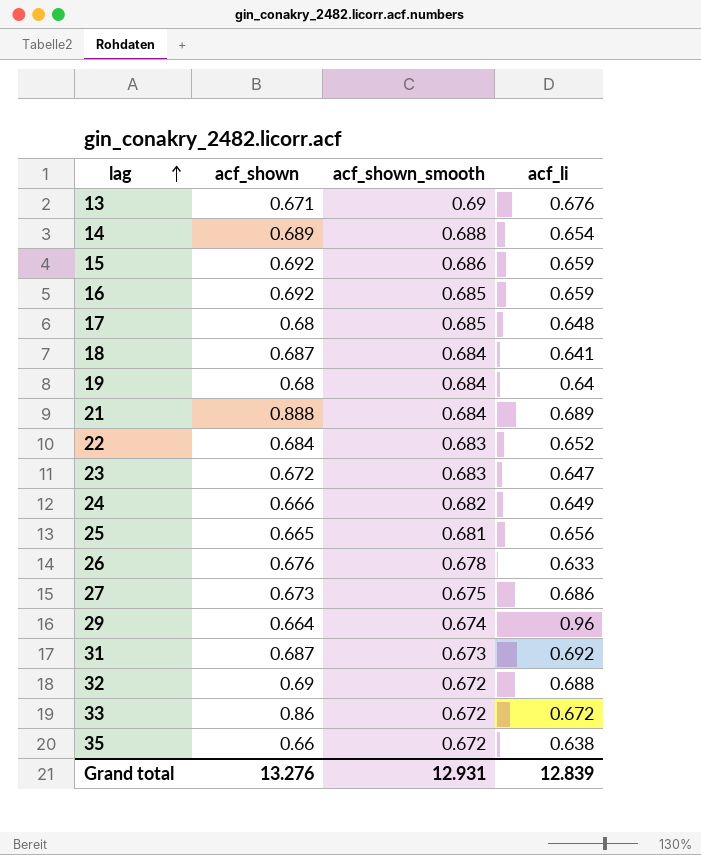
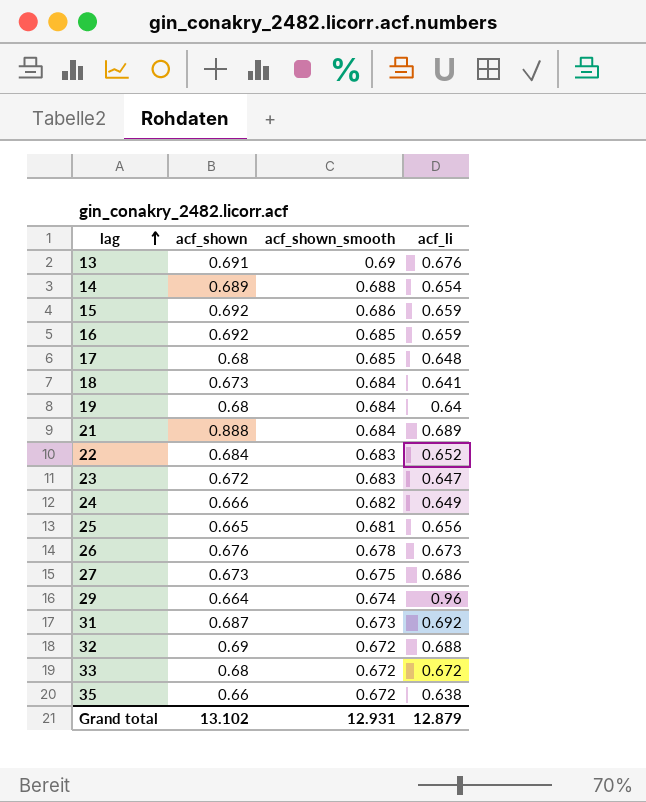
13 | acf_shown: 0.671 -> 0.691
18 | acf_shown: 0.687 -> 0.673
26 | acf_li: 0.633 -> 0.673
33 | acf_shown: 0.86 -> 0.68
Grand total | acf_shown: 13.276 -> 13.102
Grand total | acf_li: 12.839 -> 12.879

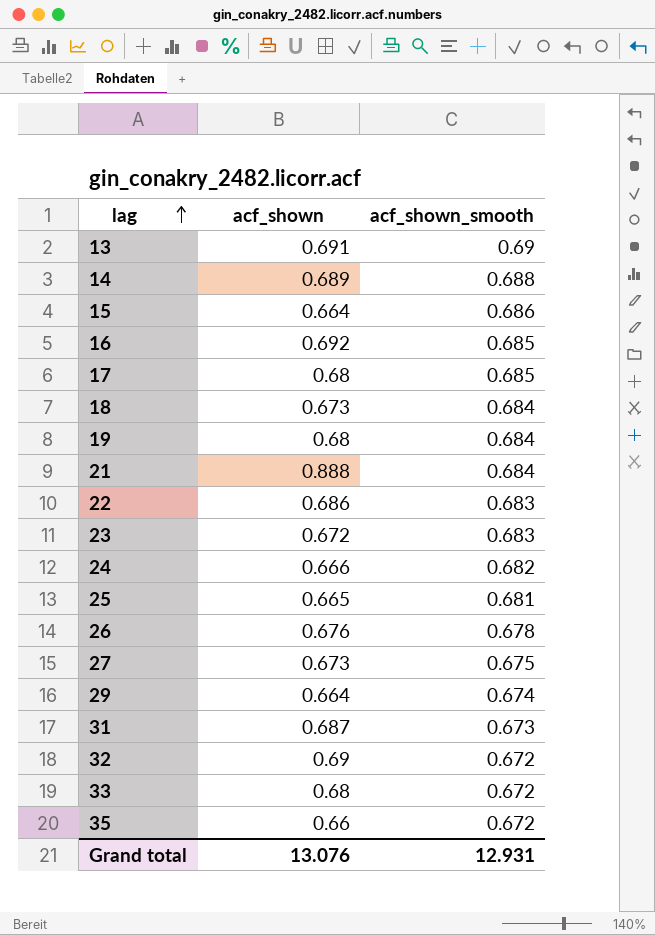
column acf_li | position: 4 -> none
15 | acf_shown: 0.692 -> 0.664
22 | acf_shown: 0.684 -> 0.686
Grand total | acf_shown: 13.102 -> 13.076

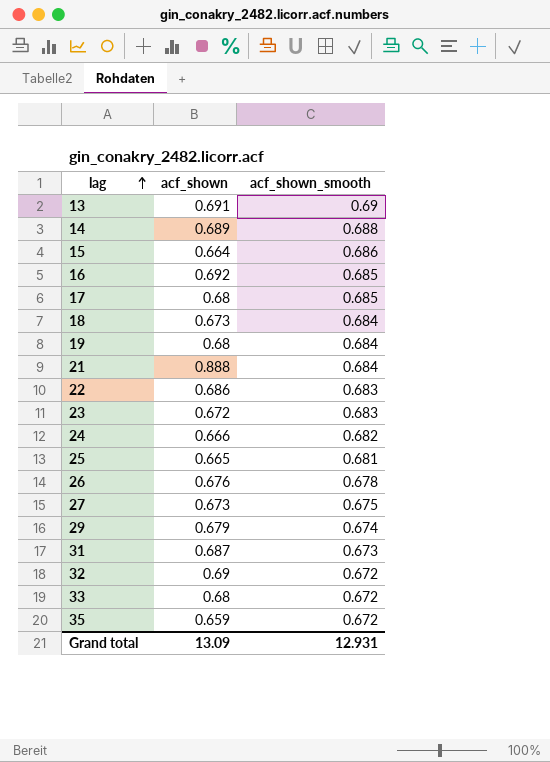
29 | acf_shown: 0.664 -> 0.679
35 | acf_shown: 0.66 -> 0.659
Grand total | acf_shown: 13.076 -> 13.09

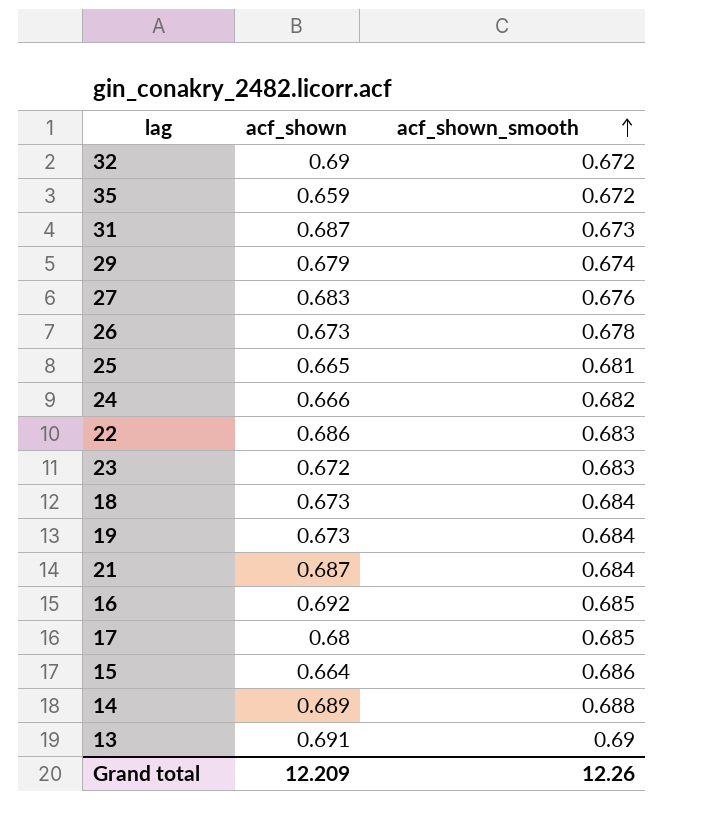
row order: lag ascending -> acf_shown_smooth ascending
row 33: 0.68 | 0.672 -> none
27 | acf_shown: 0.673 -> 0.683
27 | acf_shown_smooth: 0.675 -> 0.676
26 | acf_shown: 0.676 -> 0.673
19 | acf_shown: 0.68 -> 0.673
21 | acf_shown: 0.888 -> 0.687
Grand total | acf_shown: 13.09 -> 12.209
Grand total | acf_shown_smooth: 12.931 -> 12.26

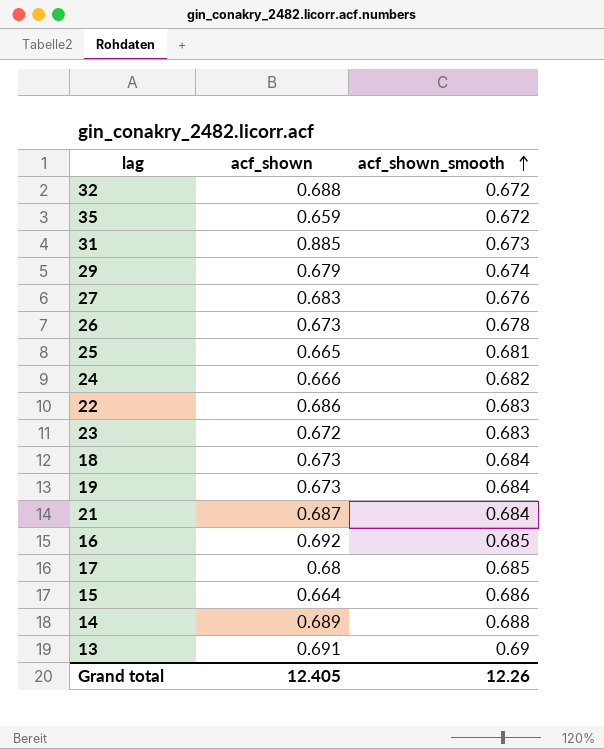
32 | acf_shown: 0.69 -> 0.688
31 | acf_shown: 0.687 -> 0.885
Grand total | acf_shown: 12.209 -> 12.405

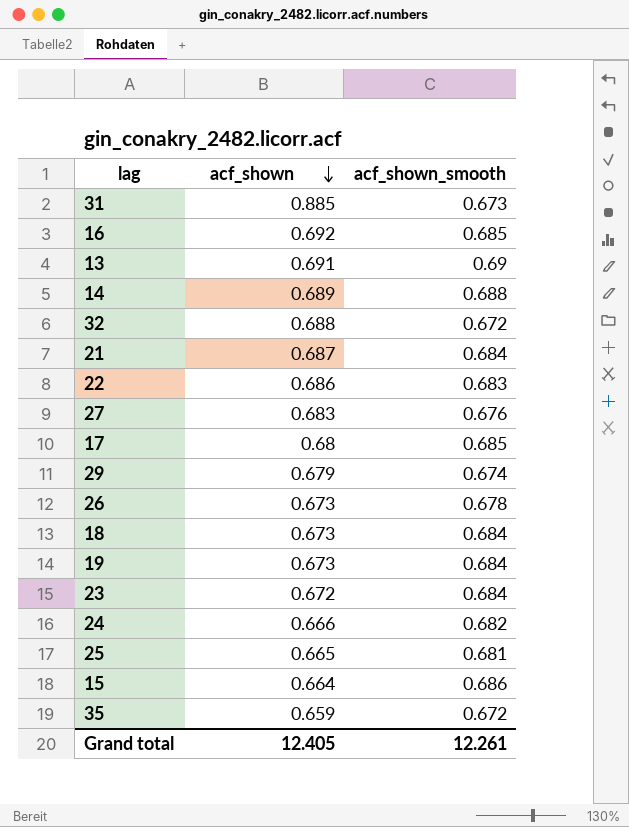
row order: acf_shown_smooth ascending -> acf_shown descending
23 | acf_shown_smooth: 0.683 -> 0.684
Grand total | acf_shown_smooth: 12.26 -> 12.261

